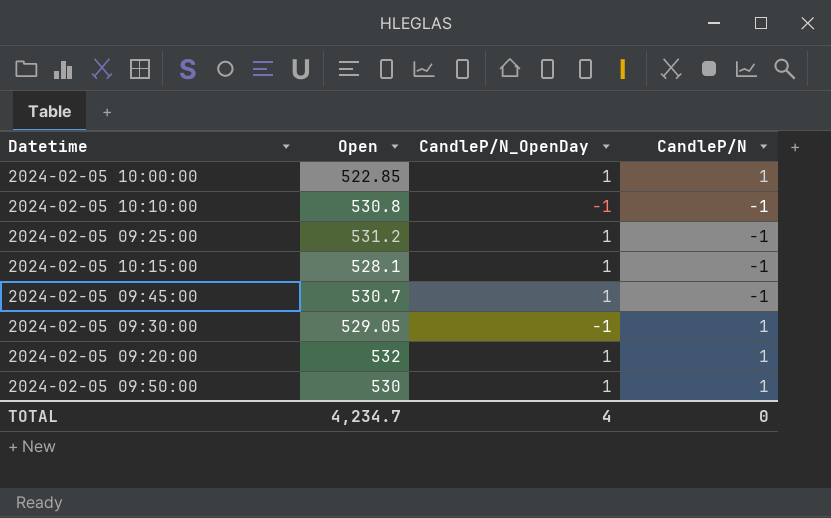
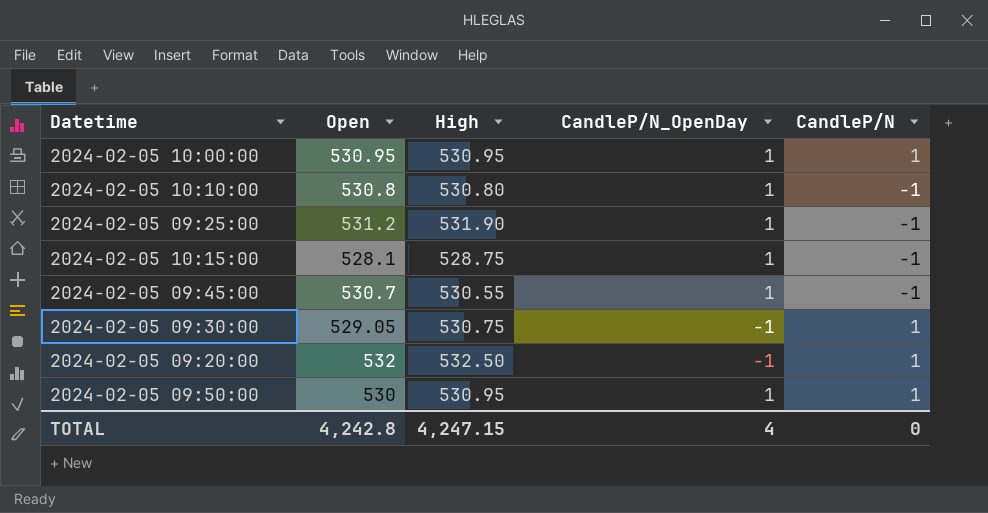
column High | position: none -> 3
2024-02-05 10:00:00 | Open: 522.85 -> 530.95
2024-02-05 10:10:00 | CandleP/N_OpenDay: -1 -> 1
2024-02-05 09:20:00 | CandleP/N_OpenDay: 1 -> -1
TOTAL | Open: 4,234.7 -> 4,242.8

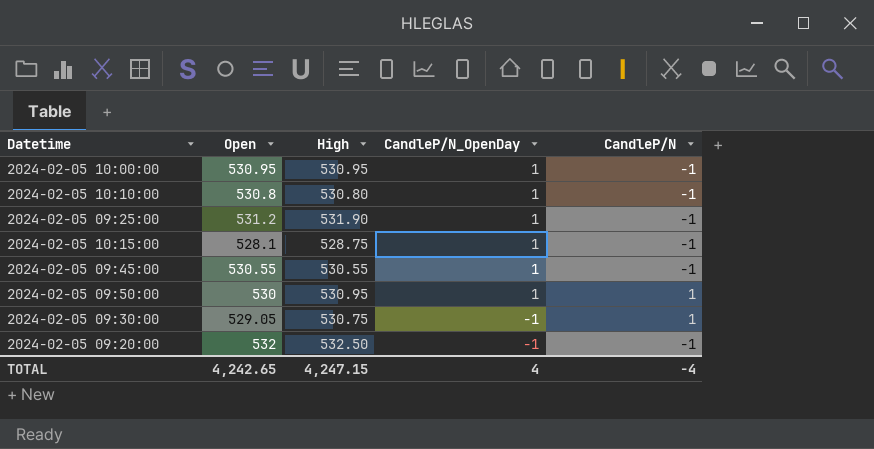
row order: none -> CandleP/N_OpenDay descending
2024-02-05 10:00:00 | CandleP/N: 1 -> -1
2024-02-05 09:45:00 | Open: 530.7 -> 530.55
2024-02-05 09:20:00 | CandleP/N: 1 -> -1
TOTAL | Open: 4,242.8 -> 4,242.65
TOTAL | CandleP/N: 0 -> -4

